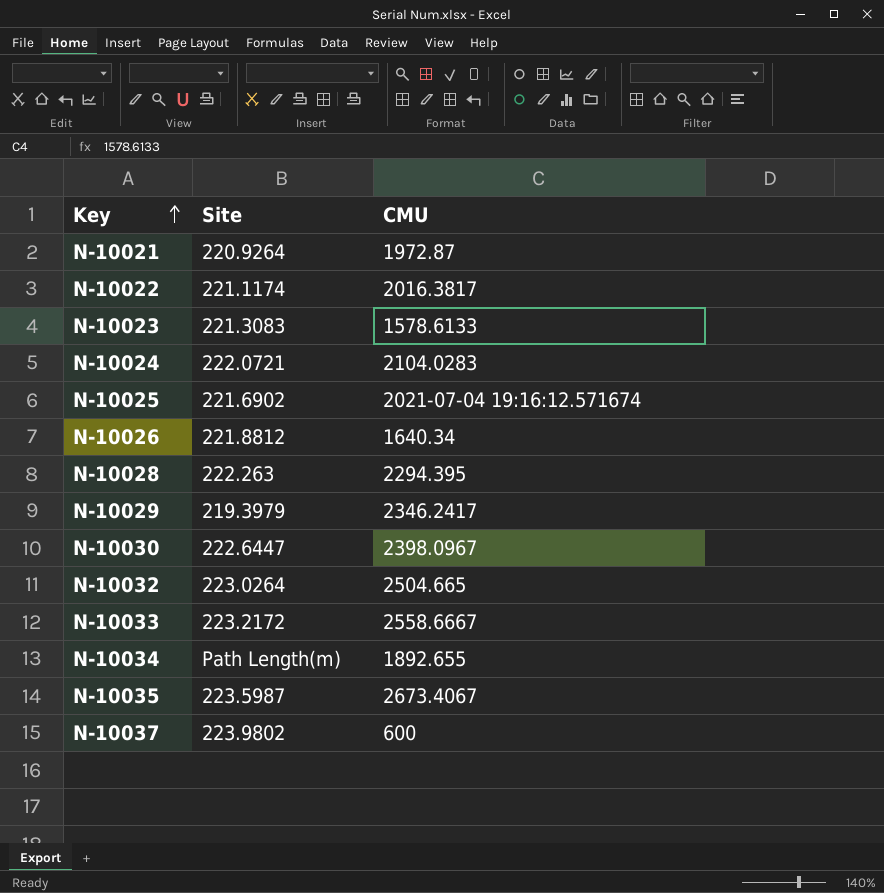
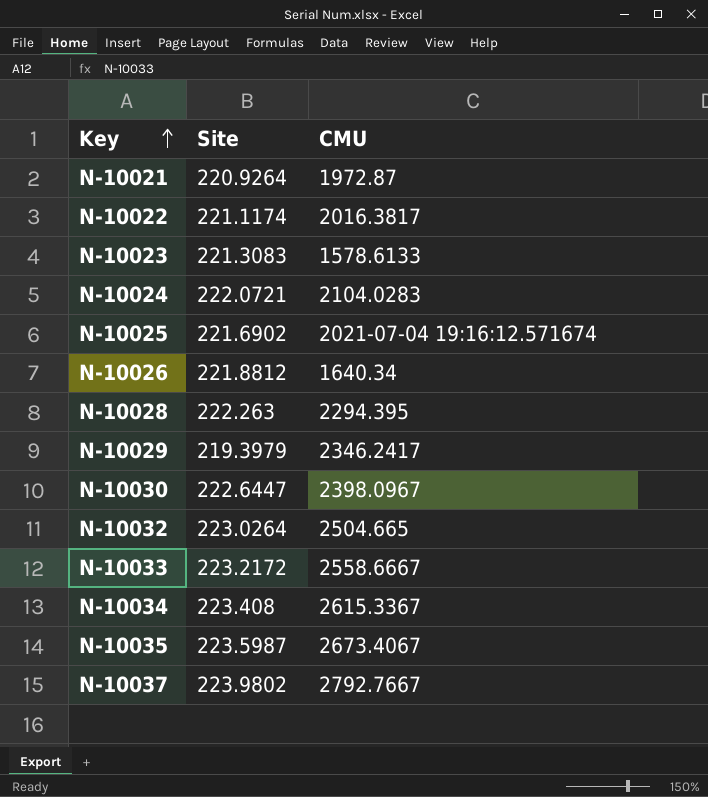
N-10034 | Site: Path Length(m) -> 223.408
N-10034 | CMU: 1892.655 -> 2615.3367
N-10037 | CMU: 600 -> 2792.7667

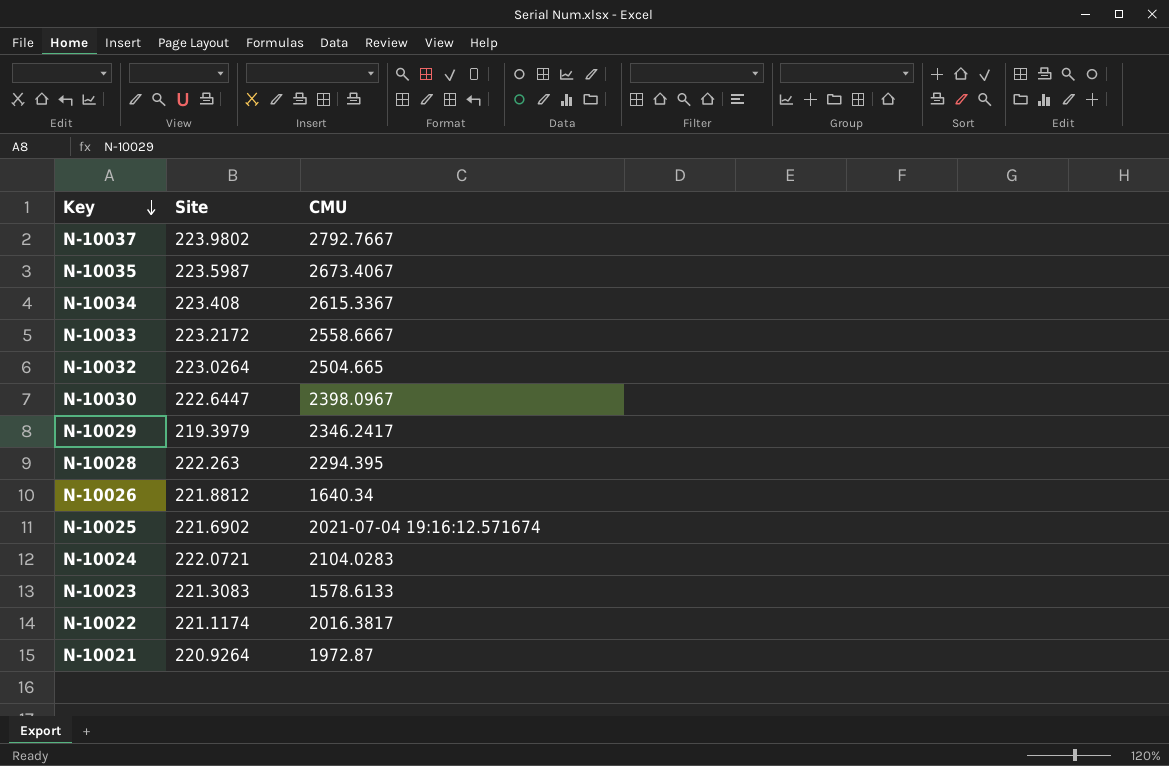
row order: Key ascending -> Key descending

